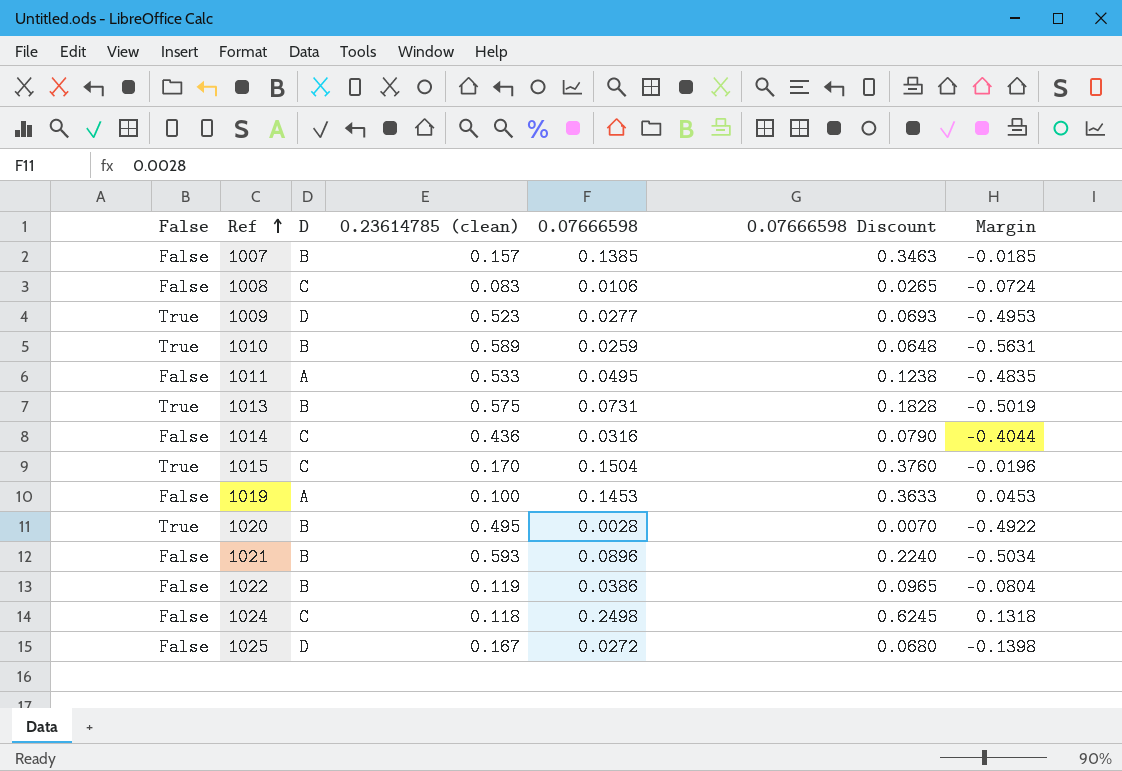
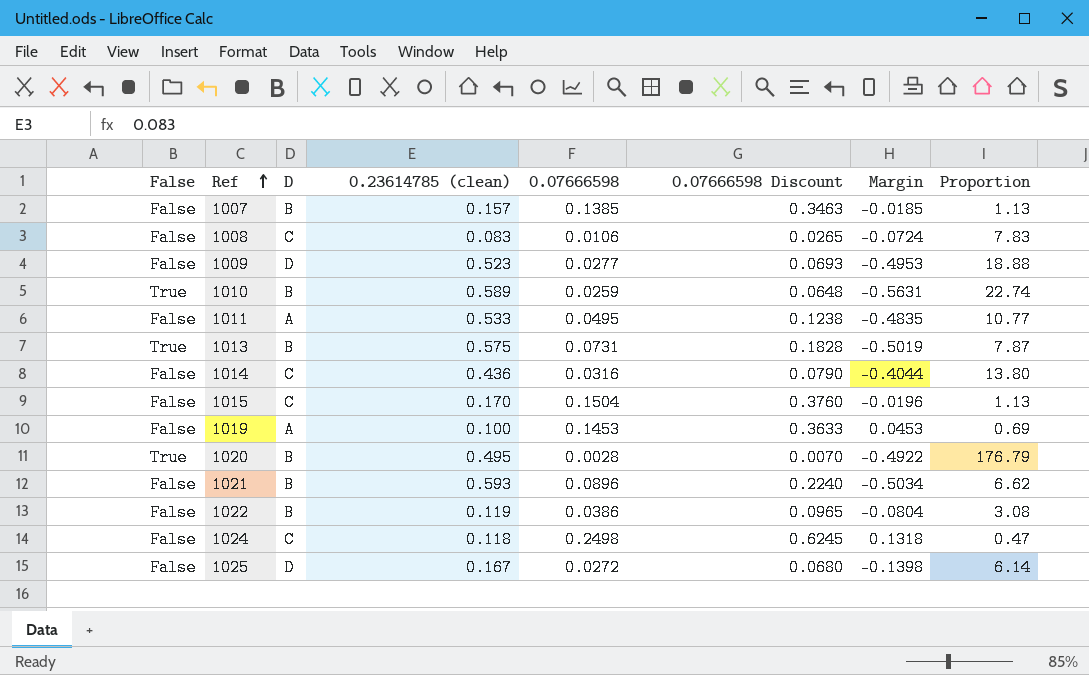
column Proportion | formula: none -> [0.23614785 (clean)] / [0.07666598]
1009 | False: True -> False
1015 | False: True -> False

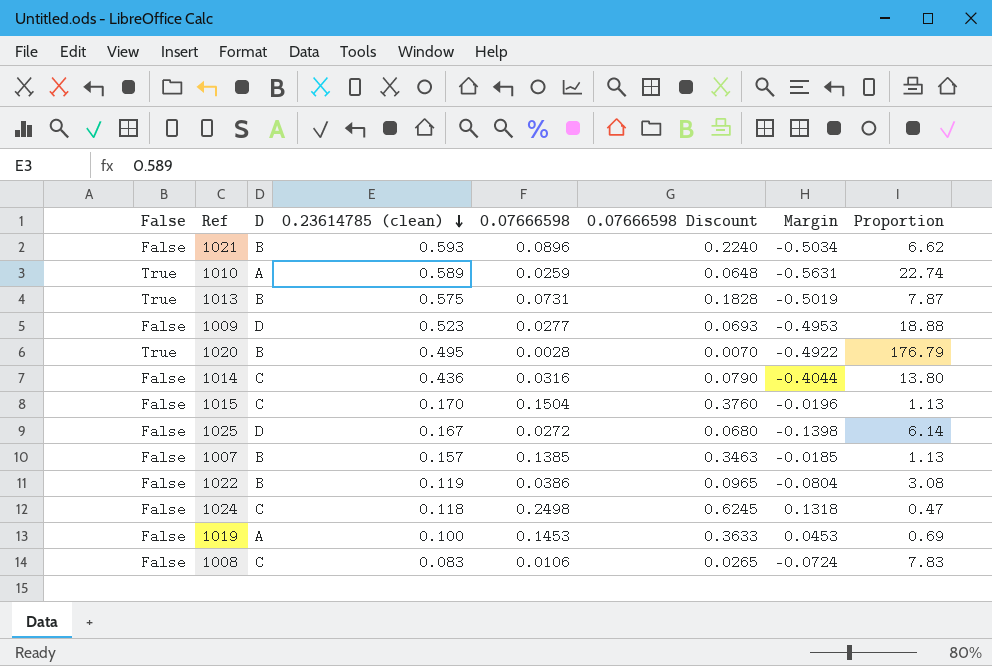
row order: Ref ascending -> 0.23614785 (clean) descending
row 1011: False | A | 0.533 | 0.0495 | 0.1238 | -0.4835 | 10.77 -> none
1010 | D: B -> A

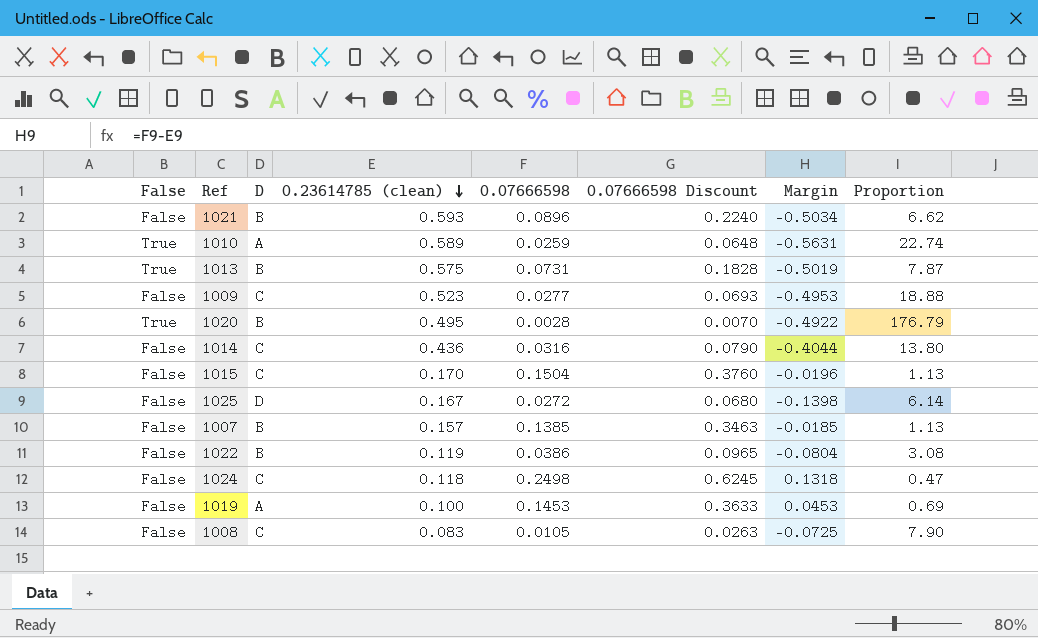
1009 | D: D -> C
1008 | 0.07666598: 0.0106 -> 0.0105
1008 | 0.07666598 Discount: 0.0265 -> 0.0263
1008 | Margin: -0.0724 -> -0.0725
1008 | Proportion: 7.83 -> 7.90

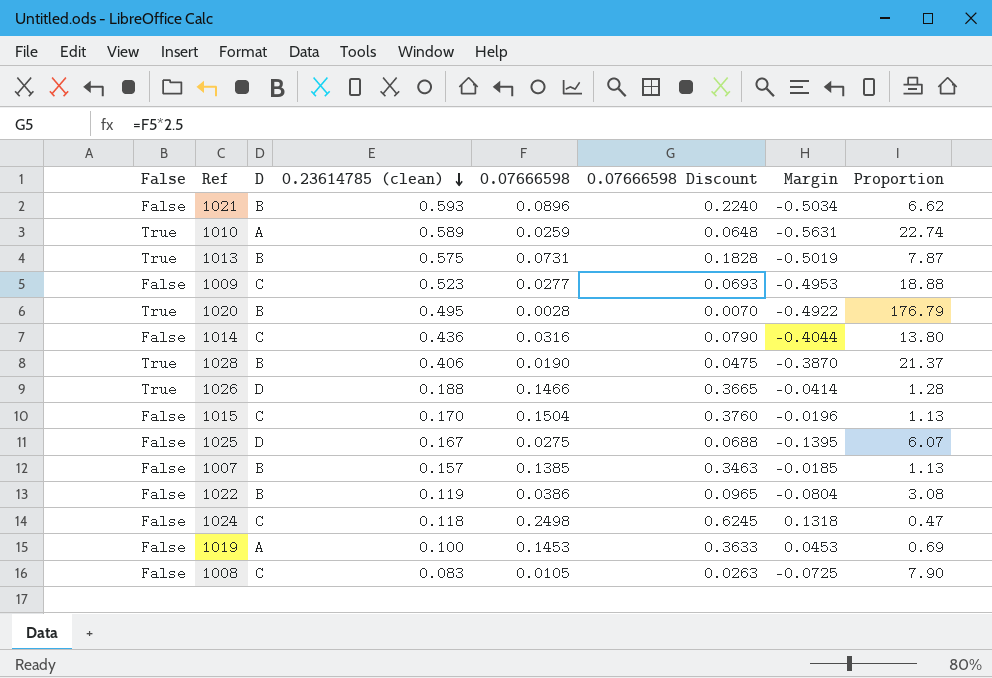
row 1028: none -> True | B | 0.406 | 0.0190 | 0.0475 | -0.3870 | 21.37
row 1026: none -> True | D | 0.188 | 0.1466 | 0.3665 | -0.0414 | 1.28
1025 | 0.07666598: 0.0272 -> 0.0275
1025 | 0.07666598 Discount: 0.0680 -> 0.0688
1025 | Margin: -0.1398 -> -0.1395
1025 | Proportion: 6.14 -> 6.07

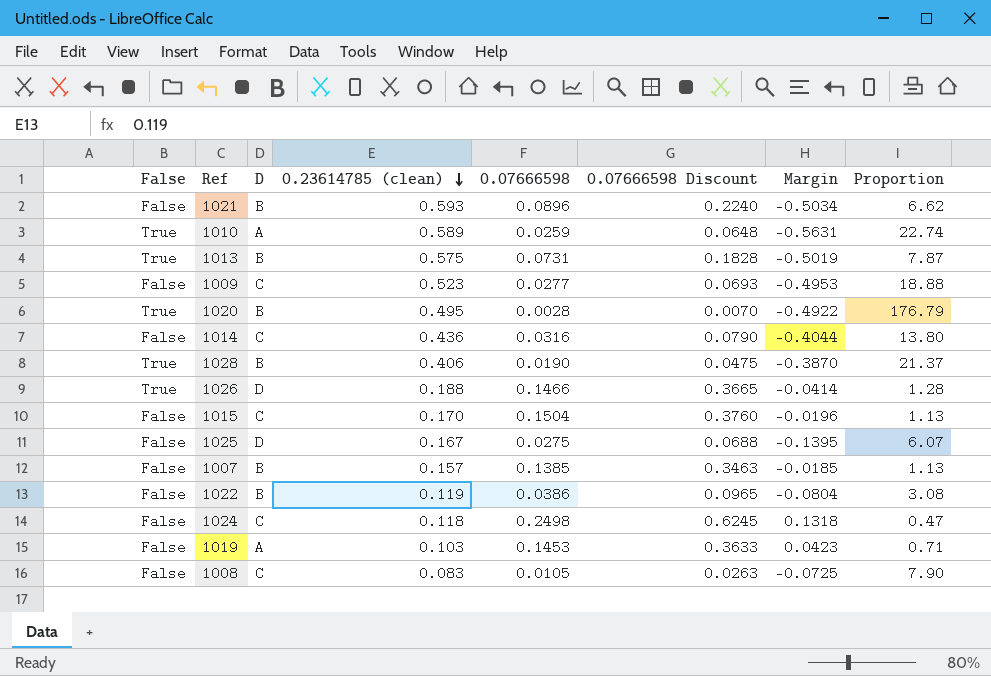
1019 | 0.23614785 (clean): 0.100 -> 0.103
1019 | Margin: 0.0453 -> 0.0423
1019 | Proportion: 0.69 -> 0.71

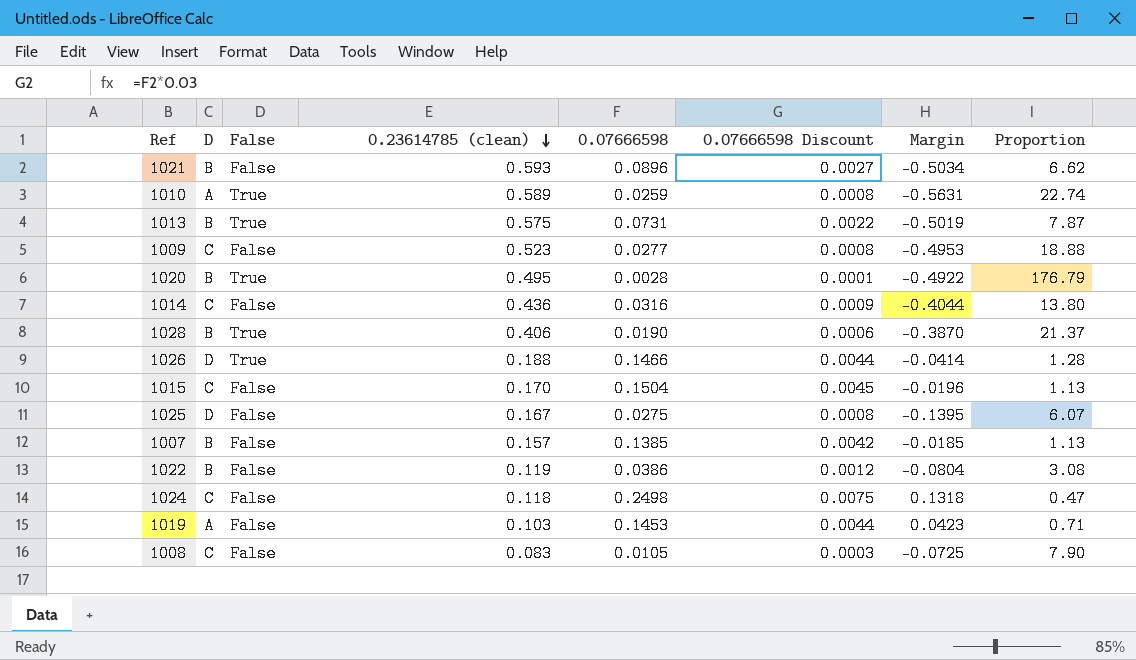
column False | position: 1 -> 3
column 0.07666598 Discount | formula: [0.07666598] * 2.5 -> [0.07666598] * 0.03

